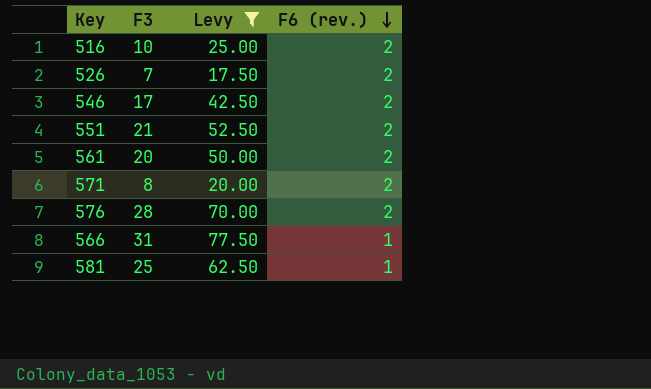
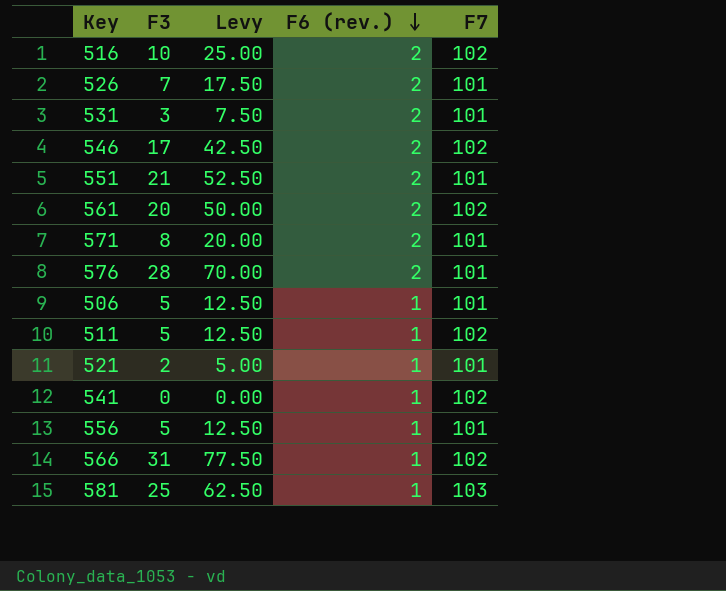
filter: Levy >= 17.50 -> none
column F7 | position: none -> 5

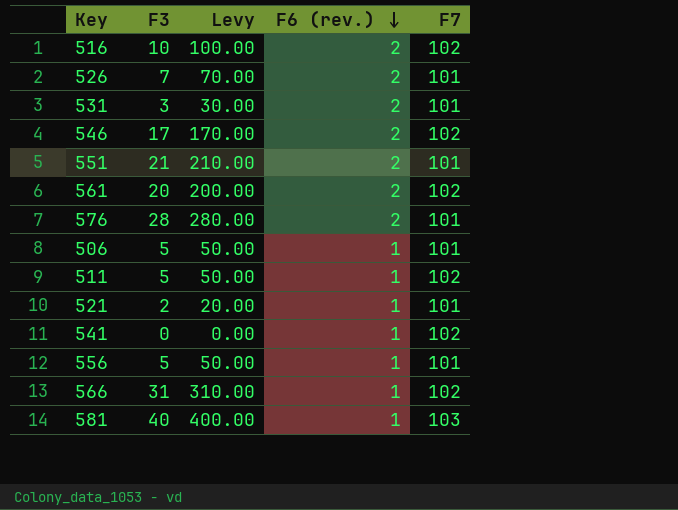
column Levy | formula: [F3] * 2.5 -> [F3] * 10
row 571: 8 | 20.00 | 2 | 101 -> none
581 | F3: 25 -> 40

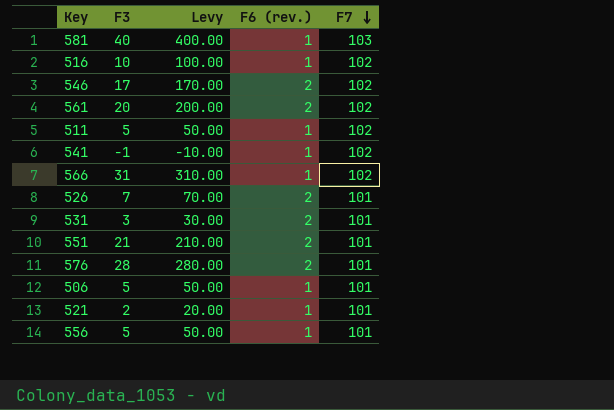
row order: F6 (rev.) descending -> F7 descending
516 | F6 (rev.): 2 -> 1
541 | F3: 0 -> -1
541 | Levy: 0.00 -> -10.00

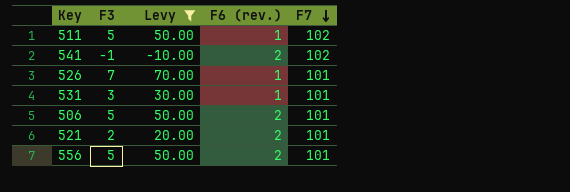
filter: none -> Levy <= 70.00
541 | F6 (rev.): 1 -> 2
526 | F6 (rev.): 2 -> 1
531 | F6 (rev.): 2 -> 1
506 | F6 (rev.): 1 -> 2
521 | F6 (rev.): 1 -> 2
556 | F6 (rev.): 1 -> 2

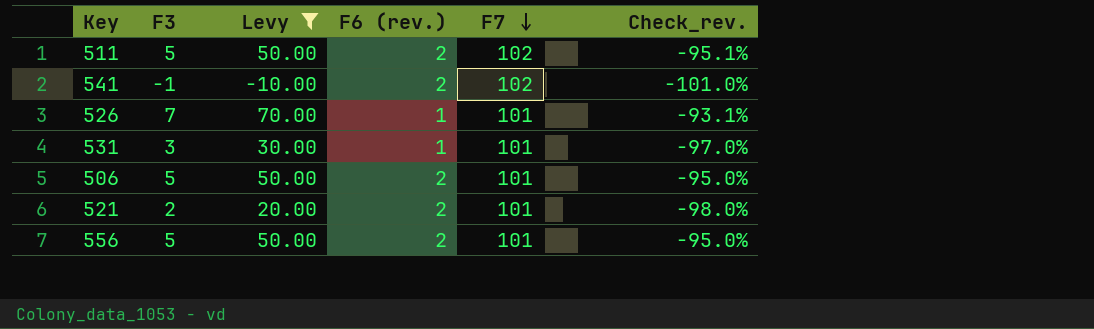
column Check_rev. | formula: none -> ([F3] - [F7]) / [F7]
511 | F6 (rev.): 1 -> 2

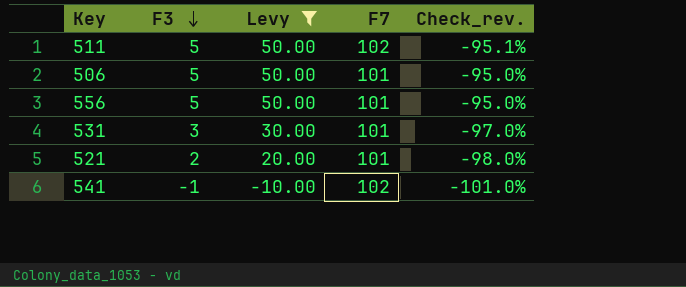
row order: F7 descending -> F3 descending
column F6 (rev.) | position: 4 -> none
row 526: 7 | 70.00 | 1 | 101 | -93.1% -> none

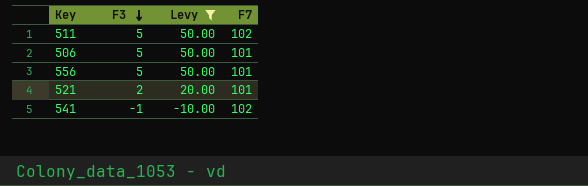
column Check_rev. | formula: ([F3] - [F7]) / [F7] -> none
row 531: 3 | 30.00 | 101 | -97.0% -> none

